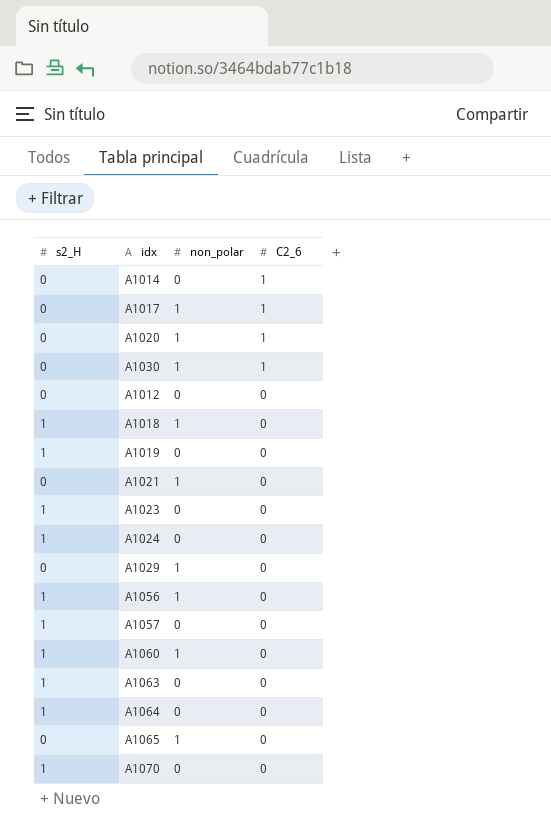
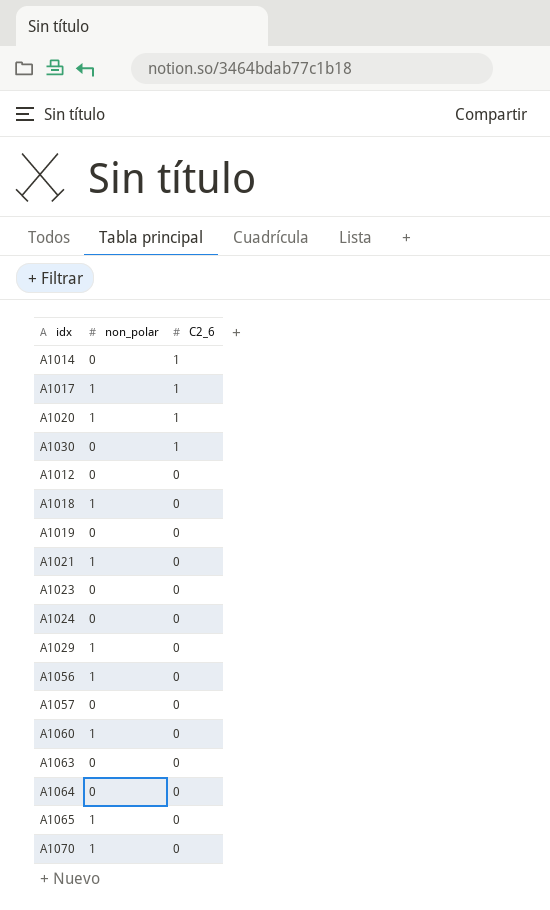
column s2_H | position: 1 -> none
A1030 | non_polar: 1 -> 0
A1070 | non_polar: 0 -> 1

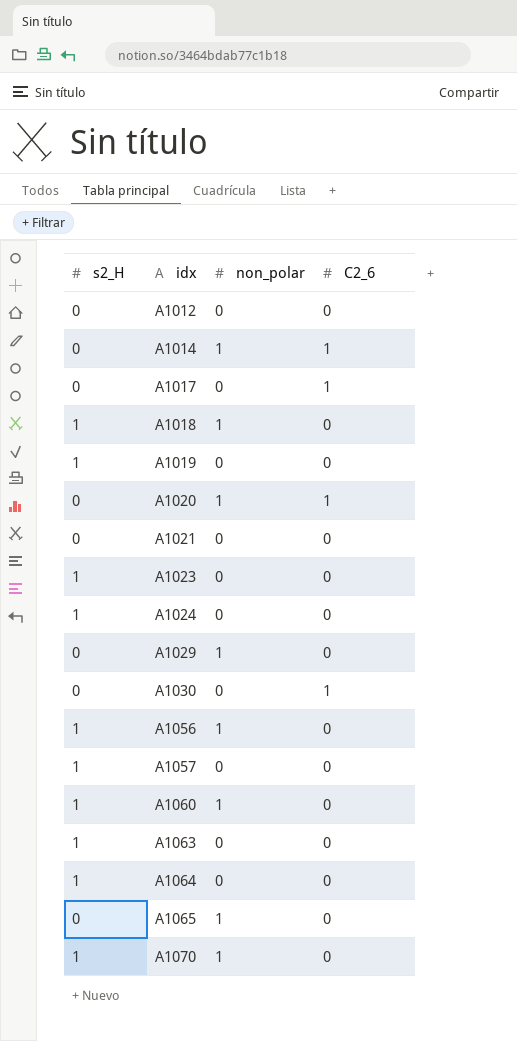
row order: C2_6 descending -> idx ascending
column s2_H | position: none -> 1
A1014 | non_polar: 0 -> 1
A1017 | non_polar: 1 -> 0
A1021 | non_polar: 1 -> 0

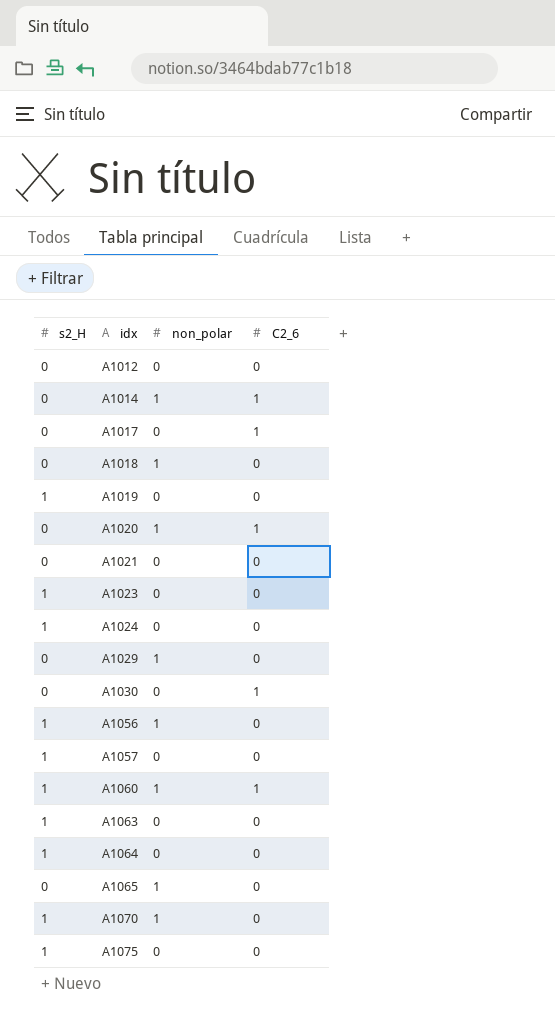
A1018 | s2_H: 1 -> 0
A1060 | C2_6: 0 -> 1
row A1075: none -> 1 | 0 | 0

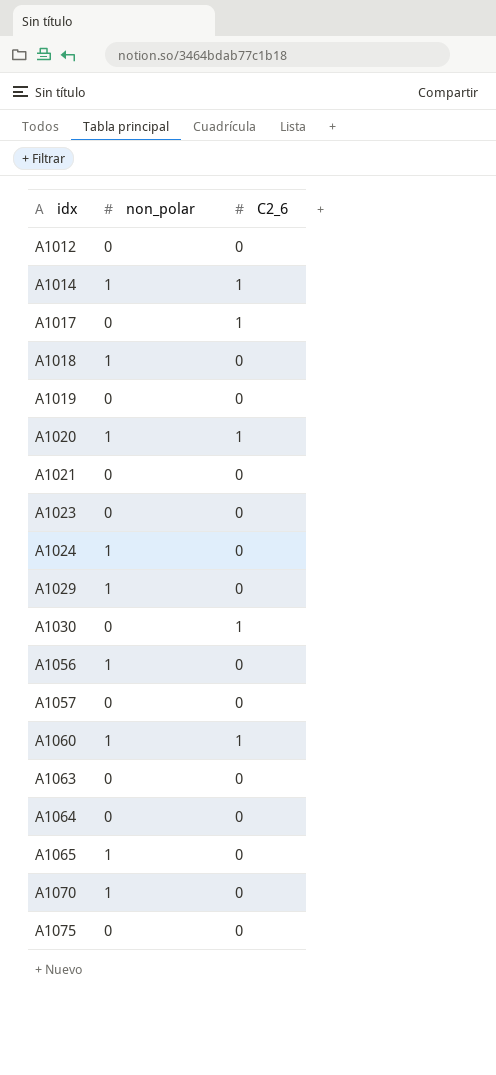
column s2_H | position: 1 -> none
A1024 | non_polar: 0 -> 1

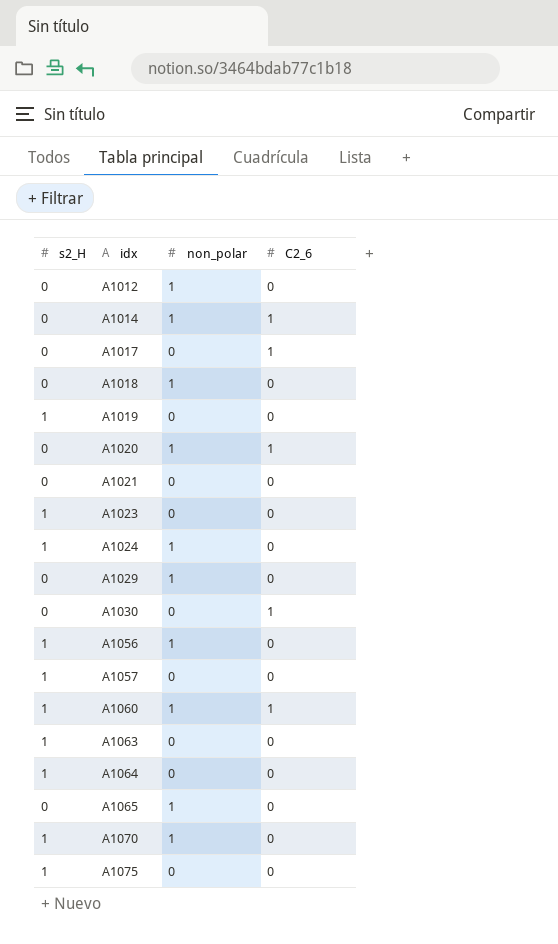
column s2_H | position: none -> 1
A1012 | non_polar: 0 -> 1

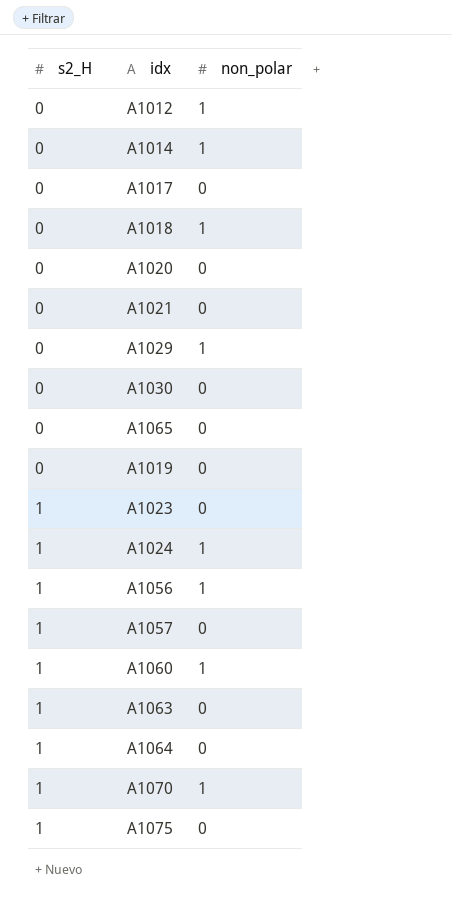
row order: idx ascending -> s2_H ascending
column C2_6 | position: 4 -> none
A1020 | non_polar: 1 -> 0
A1065 | non_polar: 1 -> 0
A1019 | s2_H: 1 -> 0

